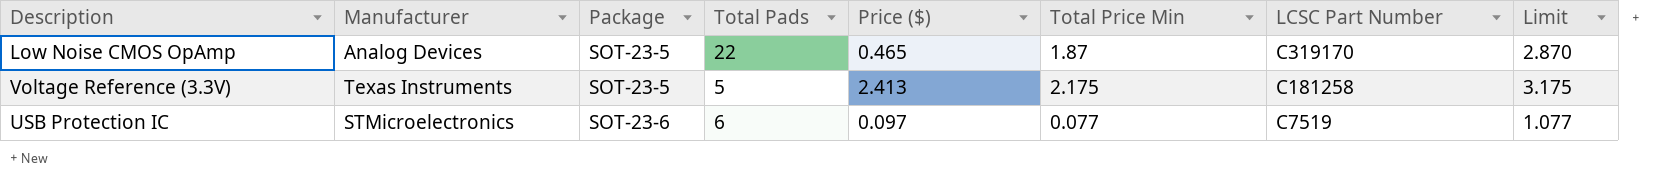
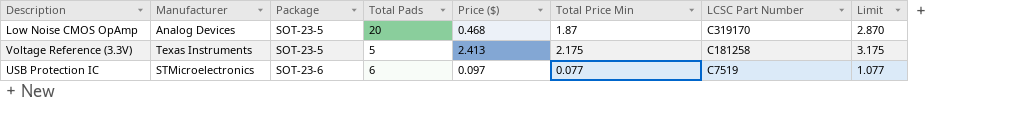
Low Noise CMOS OpAmp | Total Pads: 22 -> 20
Low Noise CMOS OpAmp | Price ($): 0.465 -> 0.468

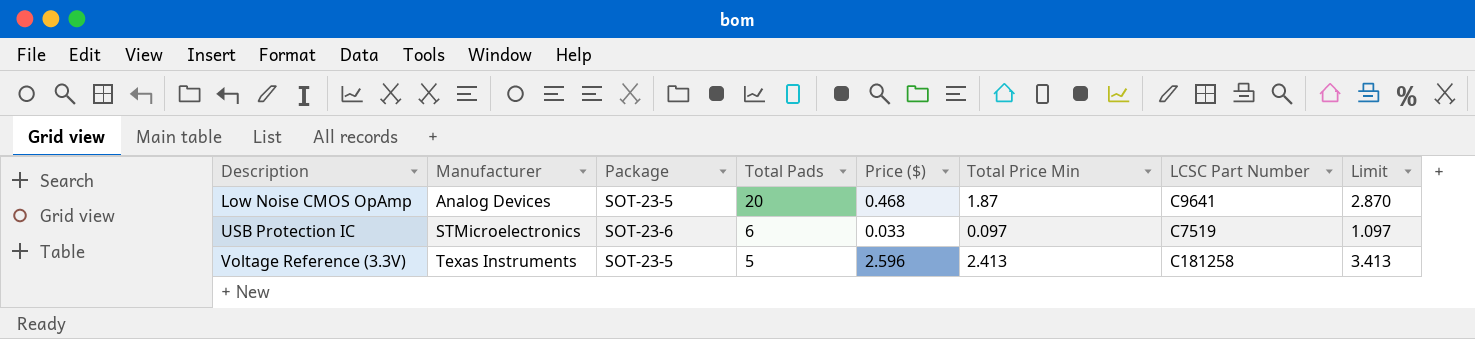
row order: Package ascending -> Description ascending
Low Noise CMOS OpAmp | LCSC Part Number: C319170 -> C9641
USB Protection IC | Price ($): 0.097 -> 0.033
USB Protection IC | Total Price Min: 0.077 -> 0.097
USB Protection IC | Limit: 1.077 -> 1.097
Voltage Reference (3.3V) | Price ($): 2.413 -> 2.596
Voltage Reference (3.3V) | Total Price Min: 2.175 -> 2.413
Voltage Reference (3.3V) | Limit: 3.175 -> 3.413

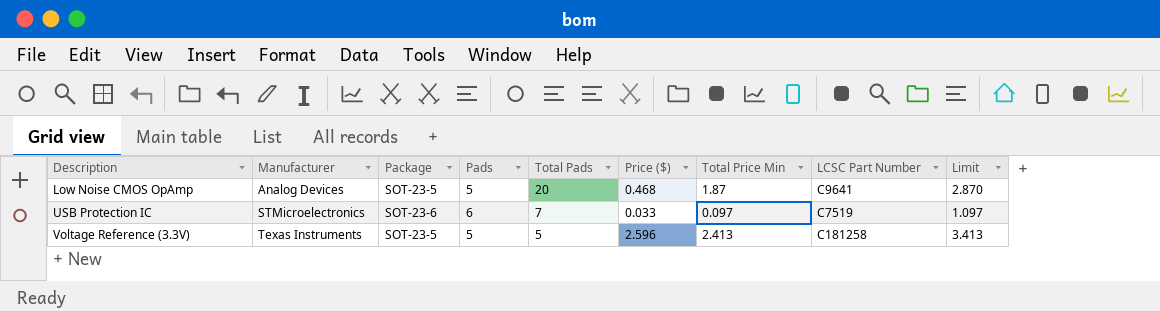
column Pads | position: none -> 4
USB Protection IC | Total Pads: 6 -> 7

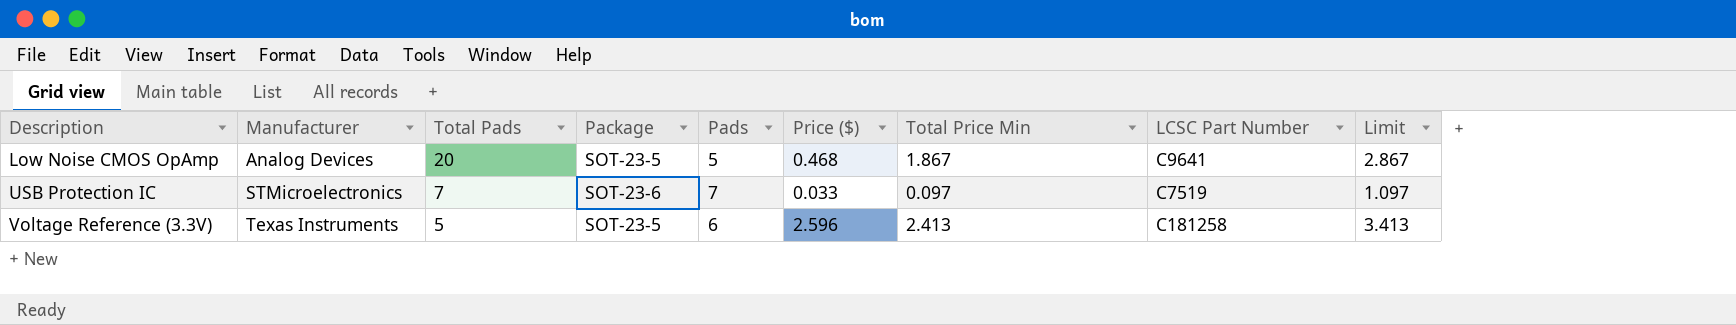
column Total Pads | position: 5 -> 3
Low Noise CMOS OpAmp | Total Price Min: 1.87 -> 1.867
Low Noise CMOS OpAmp | Limit: 2.870 -> 2.867
USB Protection IC | Pads: 6 -> 7
Voltage Reference (3.3V) | Pads: 5 -> 6

